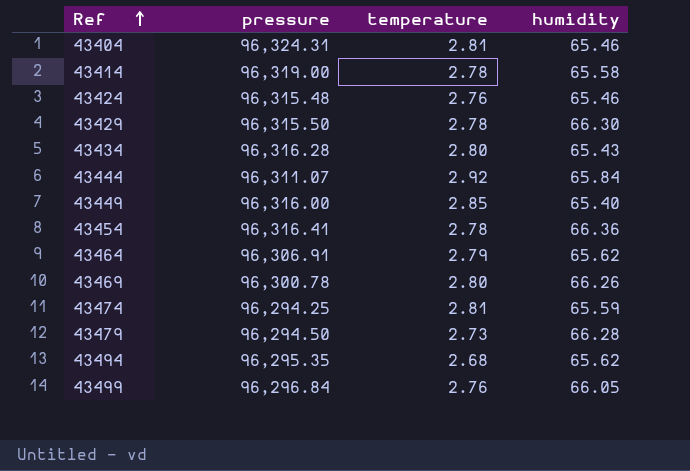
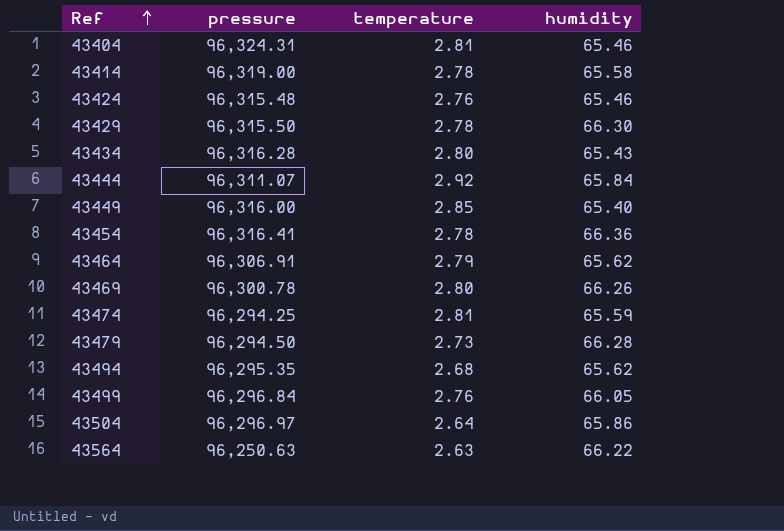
row 43504: none -> 96,296.97 | 2.64 | 65.86
row 43564: none -> 96,250.63 | 2.63 | 66.22

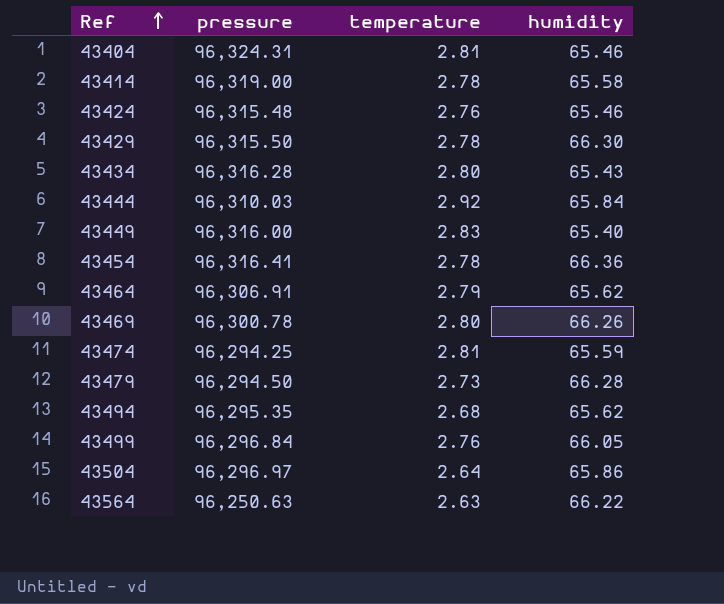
43444 | pressure: 96,311.07 -> 96,310.03
43449 | temperature: 2.85 -> 2.83

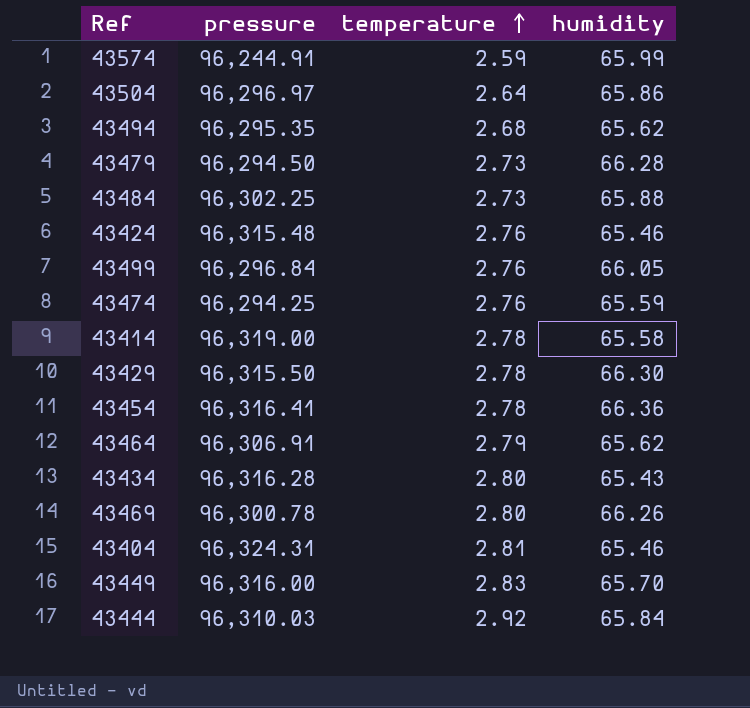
row order: Ref ascending -> temperature ascending
row 43564: 96,250.63 | 2.63 | 66.22 -> none
row 43574: none -> 96,244.91 | 2.59 | 65.99
row 43484: none -> 96,302.25 | 2.73 | 65.88
43474 | temperature: 2.81 -> 2.76
43449 | humidity: 65.40 -> 65.70

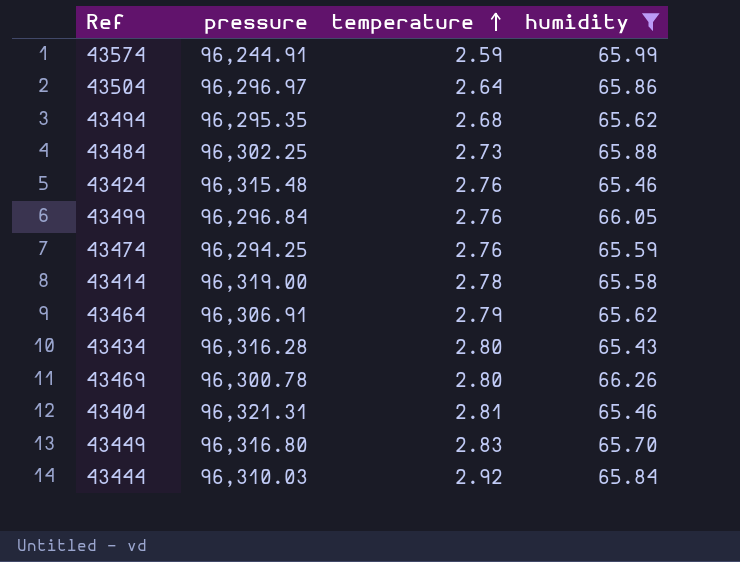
filter: none -> humidity <= 66.26
43404 | pressure: 96,324.31 -> 96,321.31
43449 | pressure: 96,316.00 -> 96,316.80

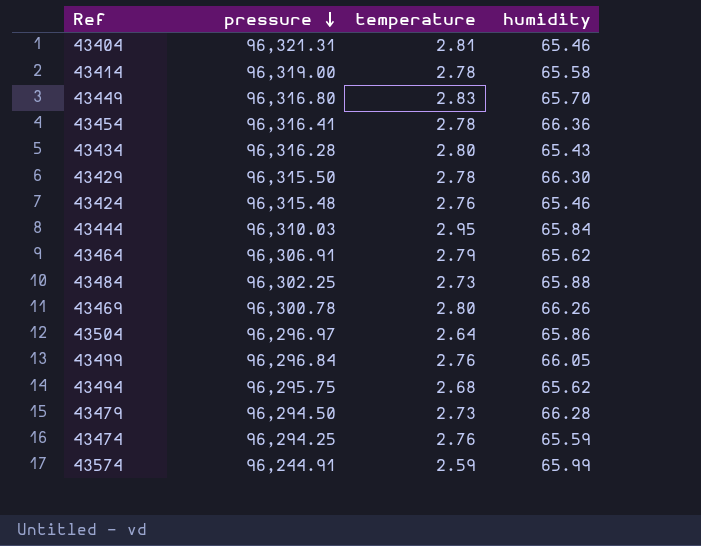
filter: humidity <= 66.26 -> none
row order: temperature ascending -> pressure descending
43444 | temperature: 2.92 -> 2.95
43494 | pressure: 96,295.35 -> 96,295.75

